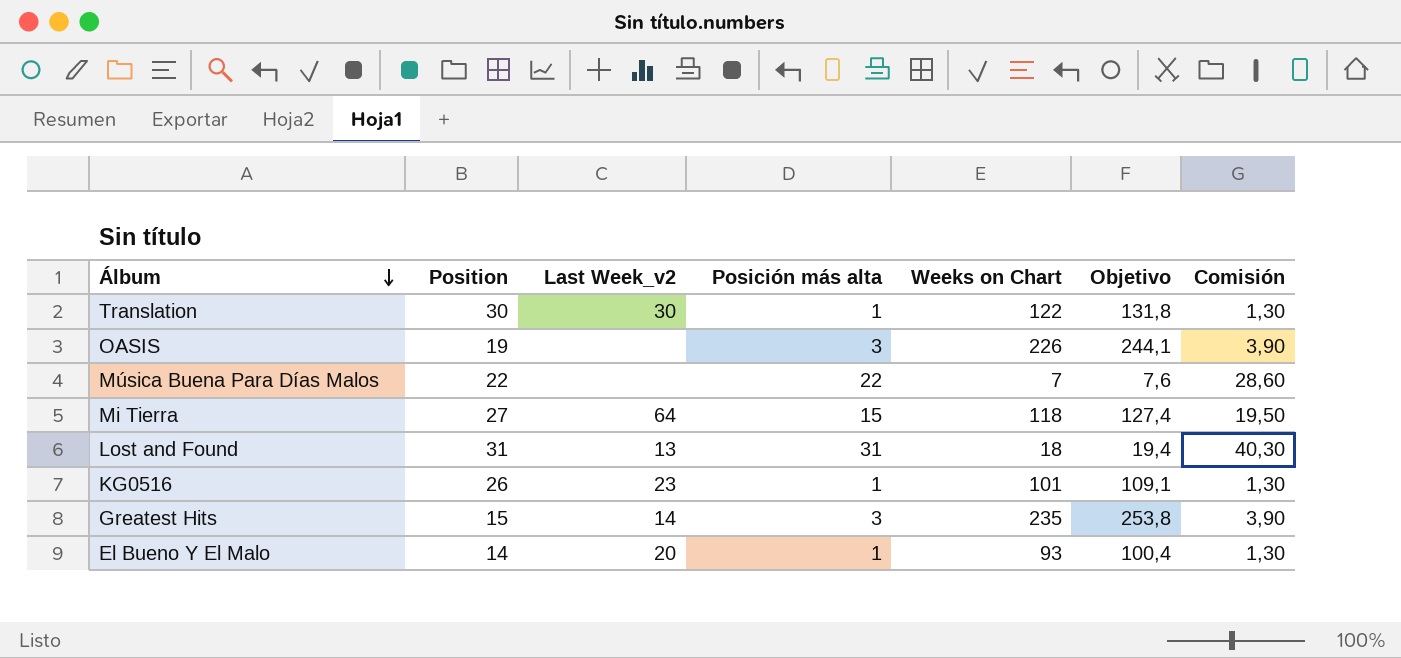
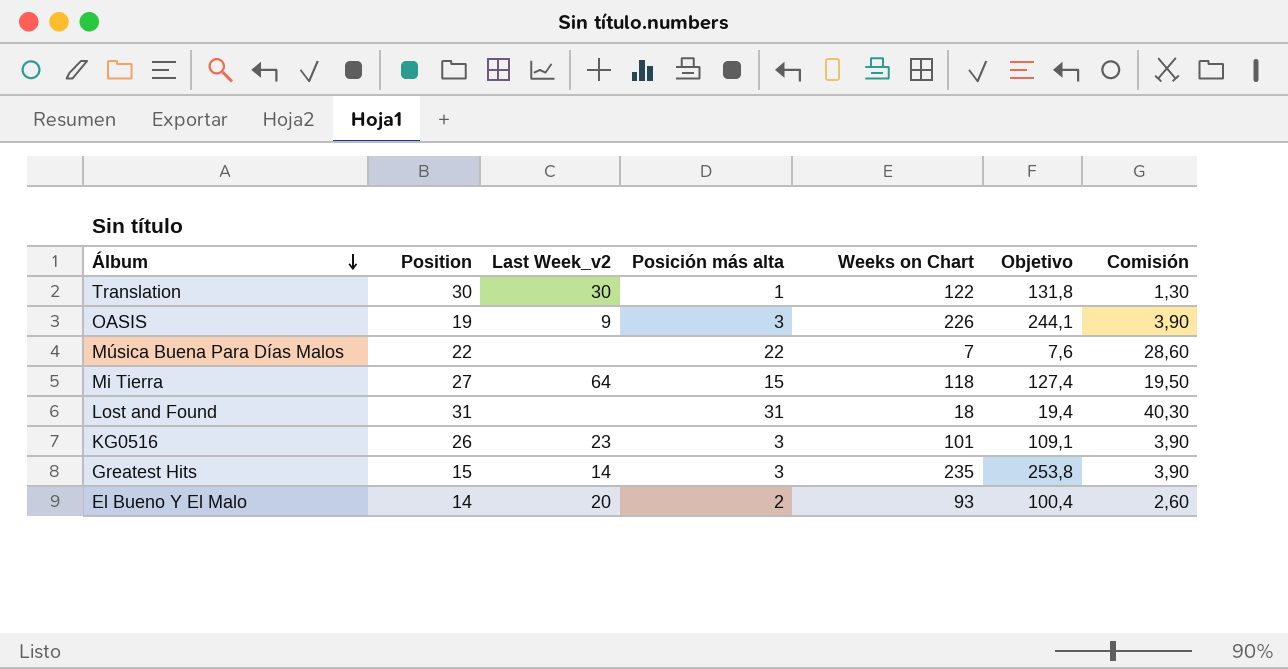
OASIS | Last Week_v2: none -> 9
Lost and Found | Last Week_v2: 13 -> none
KG0516 | Posición más alta: 1 -> 3
KG0516 | Comisión: 1,30 -> 3,90
El Bueno Y El Malo | Posición más alta: 1 -> 2
El Bueno Y El Malo | Comisión: 1,30 -> 2,60

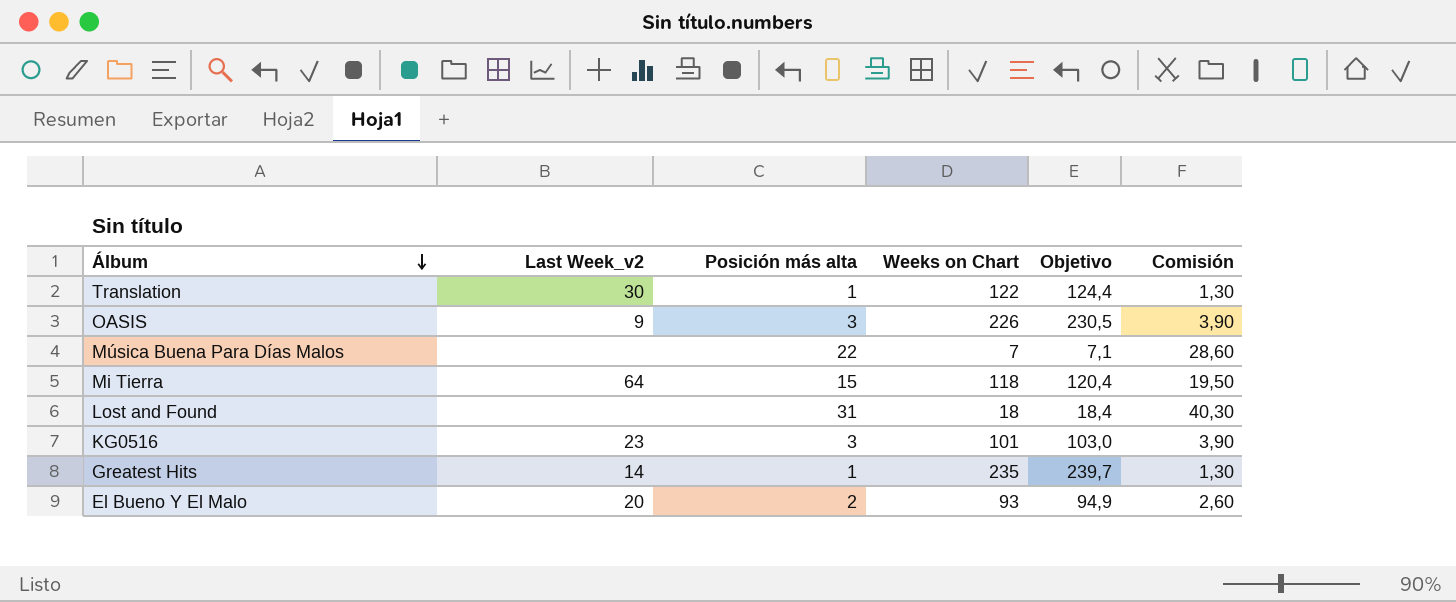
column Position | position: 2 -> none
column Objetivo | formula: [Weeks on Chart] * 1,08 -> [Weeks on Chart] * 1,02
Greatest Hits | Posición más alta: 3 -> 1
Greatest Hits | Comisión: 3,90 -> 1,30

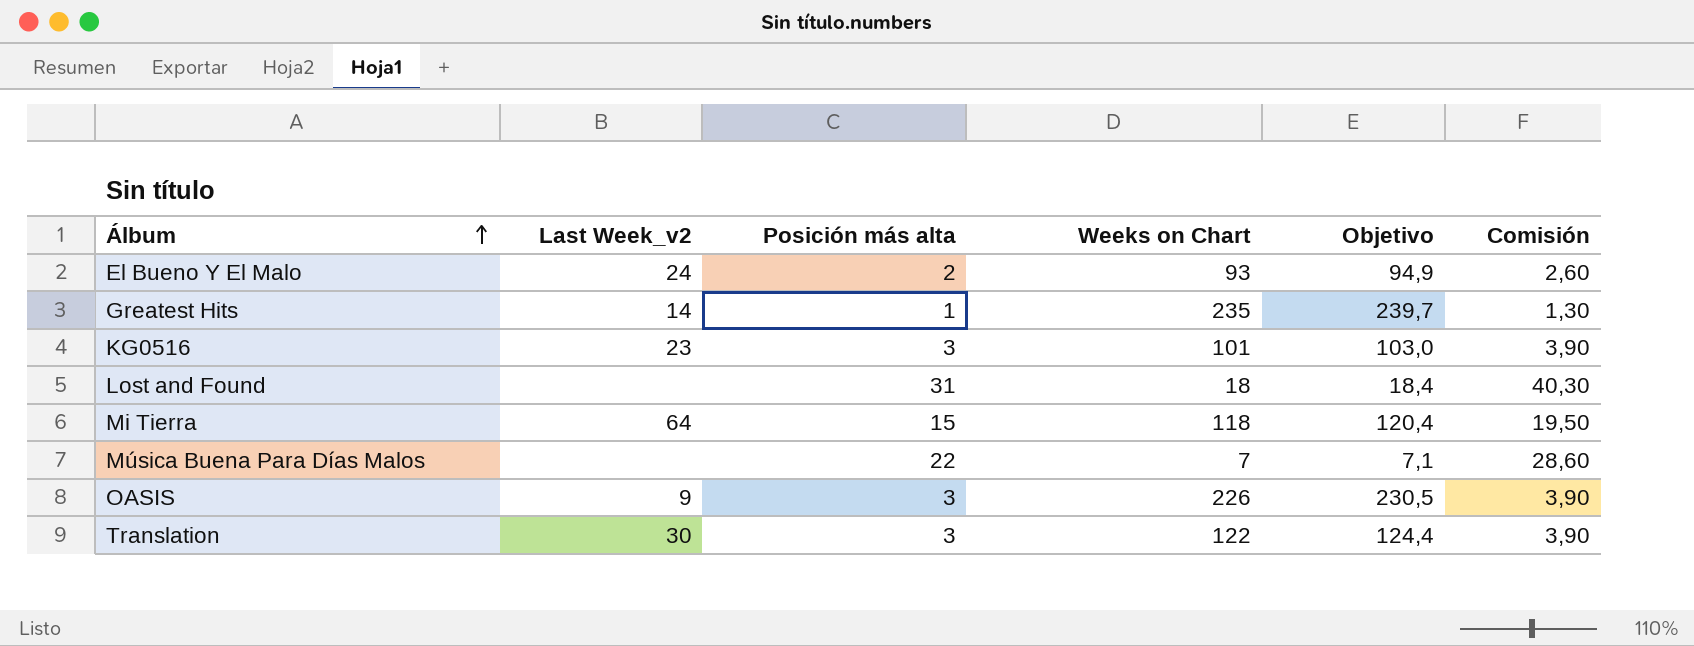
row order: Álbum descending -> Álbum ascending
El Bueno Y El Malo | Last Week_v2: 20 -> 24
Translation | Posición más alta: 1 -> 3
Translation | Comisión: 1,30 -> 3,90

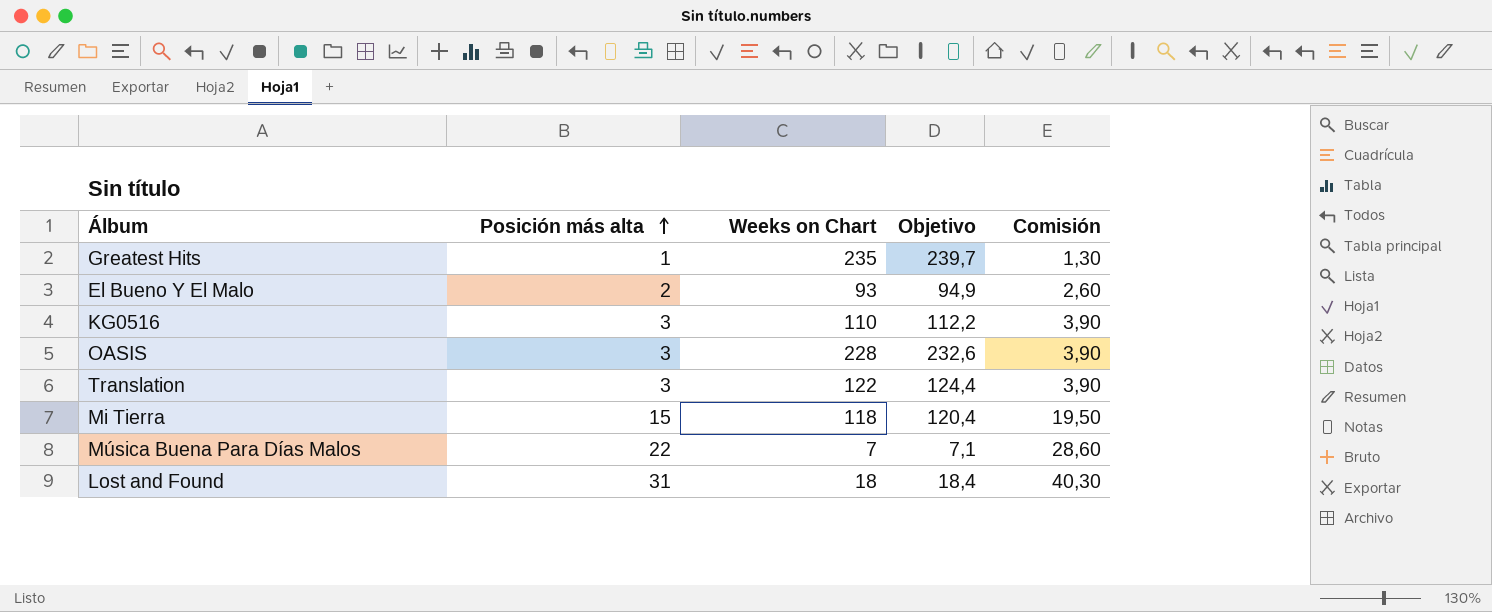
row order: Álbum ascending -> Posición más alta ascending
column Last Week_v2 | position: 2 -> none
KG0516 | Weeks on Chart: 101 -> 110
KG0516 | Objetivo: 103,0 -> 112,2
OASIS | Weeks on Chart: 226 -> 228
OASIS | Objetivo: 230,5 -> 232,6

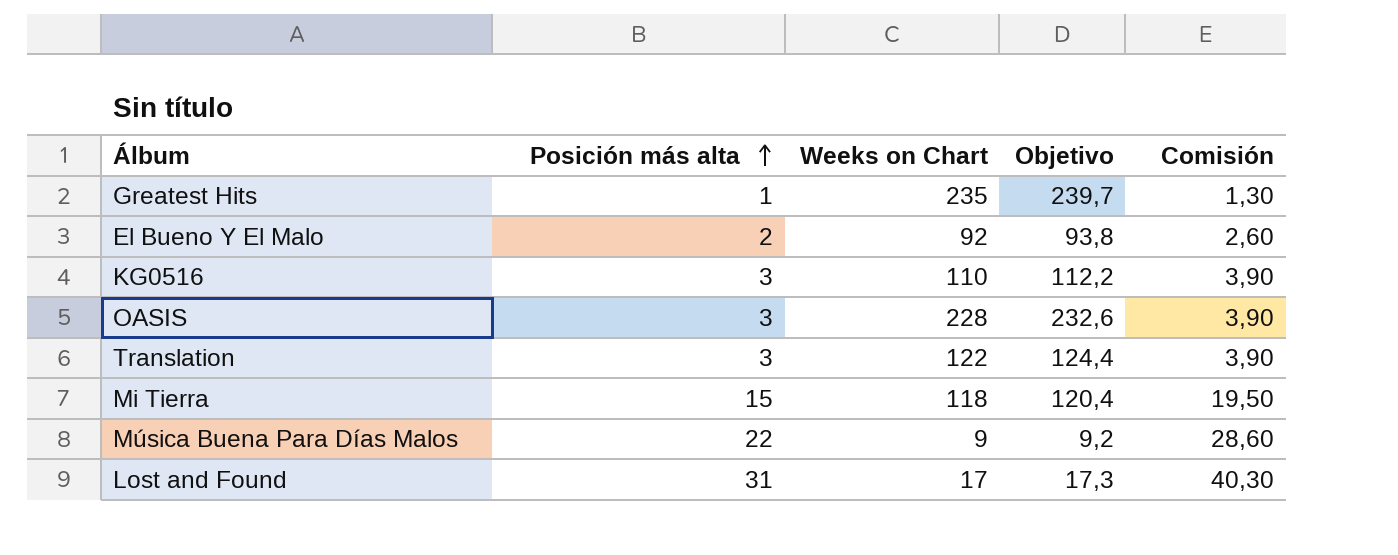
El Bueno Y El Malo | Weeks on Chart: 93 -> 92
El Bueno Y El Malo | Objetivo: 94,9 -> 93,8
Música Buena Para Días Malos | Weeks on Chart: 7 -> 9
Música Buena Para Días Malos | Objetivo: 7,1 -> 9,2
Lost and Found | Weeks on Chart: 18 -> 17
Lost and Found | Objetivo: 18,4 -> 17,3

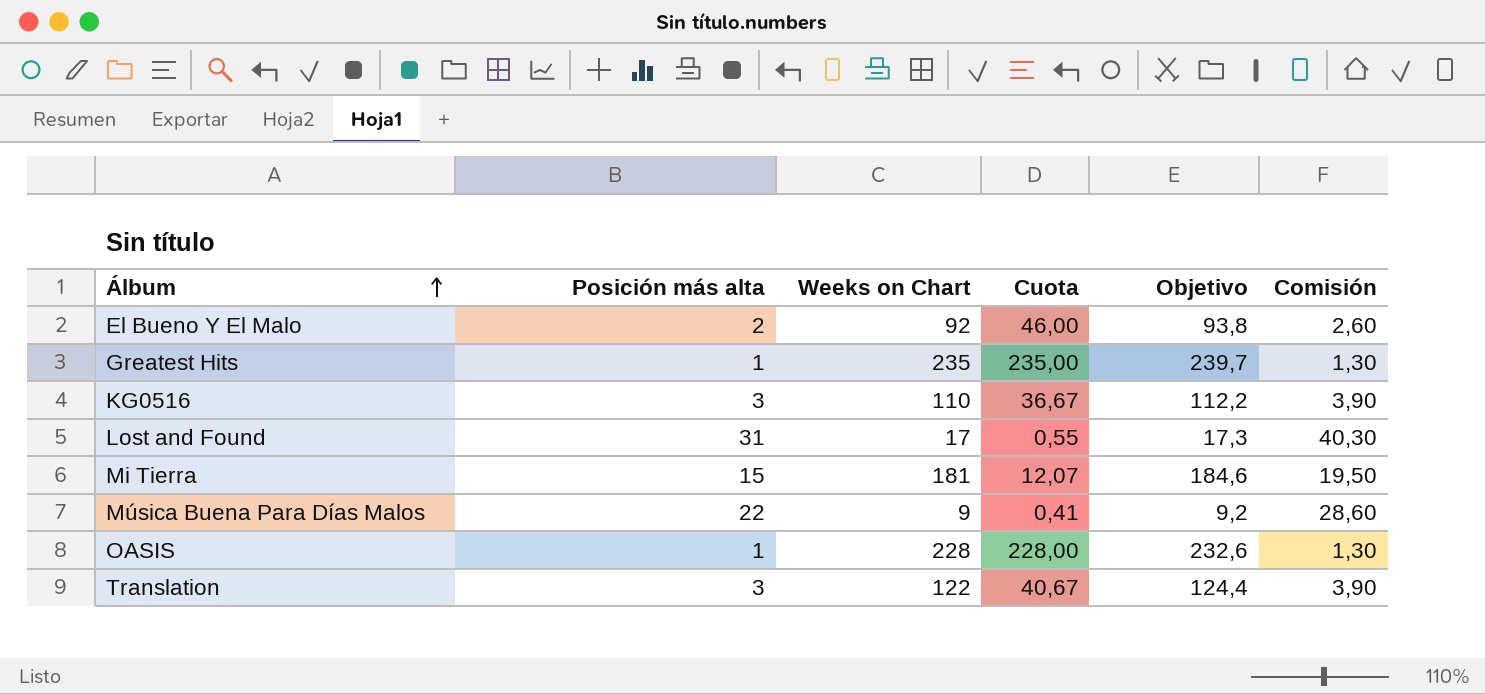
row order: Posición más alta ascending -> Álbum ascending
column Cuota | formula: none -> [Weeks on Chart] / [Posición más alta]
Mi Tierra | Weeks on Chart: 118 -> 181
Mi Tierra | Objetivo: 120,4 -> 184,6
OASIS | Posición más alta: 3 -> 1
OASIS | Comisión: 3,90 -> 1,30

